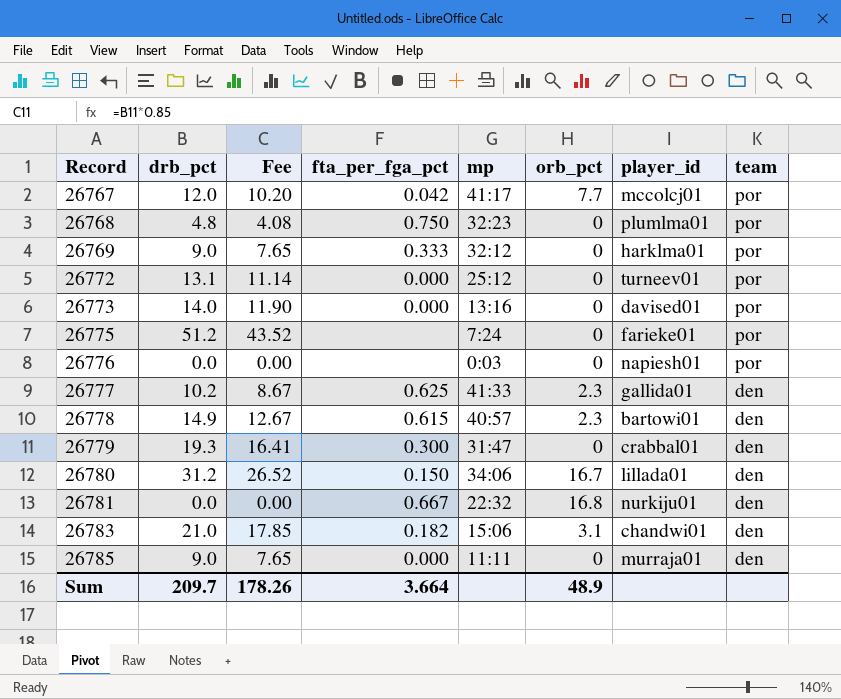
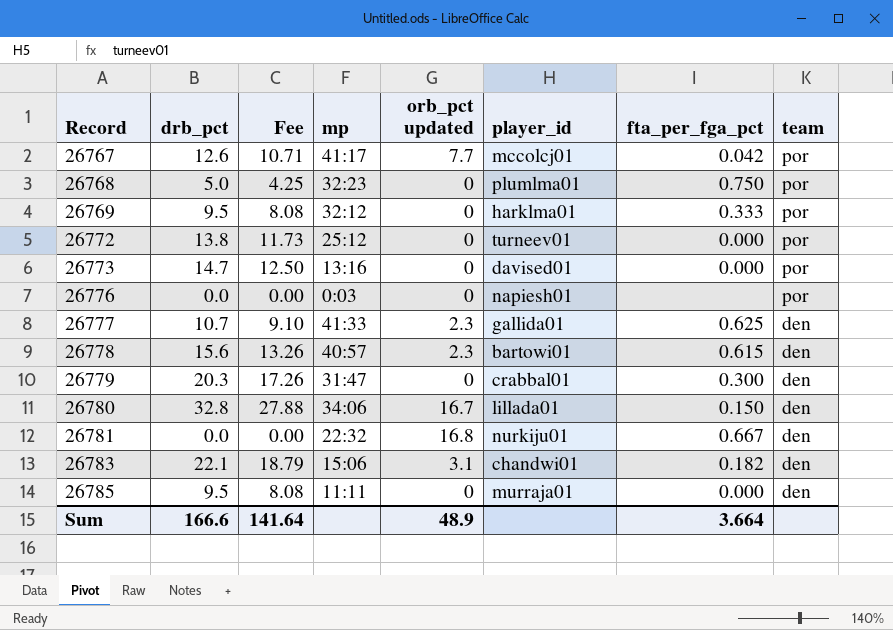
column name: orb_pct -> orb_pct updated
column fta_per_fga_pct | position: 4 -> 7
row 26775: 51.2 | 43.52 | none | 7:24 | 0 | farieke01 | por -> none
26767 | drb_pct: 12.0 -> 12.6
26767 | Fee: 10.20 -> 10.71
26768 | drb_pct: 4.8 -> 5.0
26768 | Fee: 4.08 -> 4.25
26769 | drb_pct: 9.0 -> 9.5
26769 | Fee: 7.65 -> 8.08
26772 | drb_pct: 13.1 -> 13.8
26772 | Fee: 11.14 -> 11.73
26773 | drb_pct: 14.0 -> 14.7
26773 | Fee: 11.90 -> 12.50
26777 | drb_pct: 10.2 -> 10.7
26777 | Fee: 8.67 -> 9.10
26778 | drb_pct: 14.9 -> 15.6
26778 | Fee: 12.67 -> 13.26
26779 | drb_pct: 19.3 -> 20.3
26779 | Fee: 16.41 -> 17.26
26780 | drb_pct: 31.2 -> 32.8
26780 | Fee: 26.52 -> 27.88
26783 | drb_pct: 21.0 -> 22.1
26783 | Fee: 17.85 -> 18.79
26785 | drb_pct: 9.0 -> 9.5
26785 | Fee: 7.65 -> 8.08
Sum | drb_pct: 209.7 -> 166.6
Sum | Fee: 178.26 -> 141.64

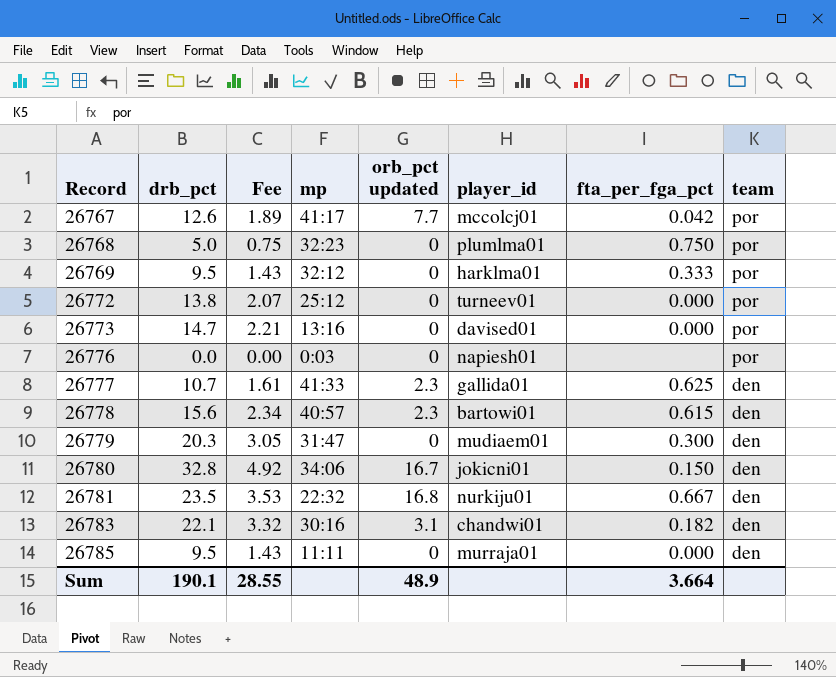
column Fee | formula: [drb_pct] * 0.85 -> [drb_pct] * 0.15
26779 | player_id: crabbal01 -> mudiaem01
26780 | player_id: lillada01 -> jokicni01
26781 | drb_pct: 0.0 -> 23.5
26783 | mp: 15:06 -> 30:16
Sum | drb_pct: 166.6 -> 190.1
Sum | Fee: 141.64 -> 28.55

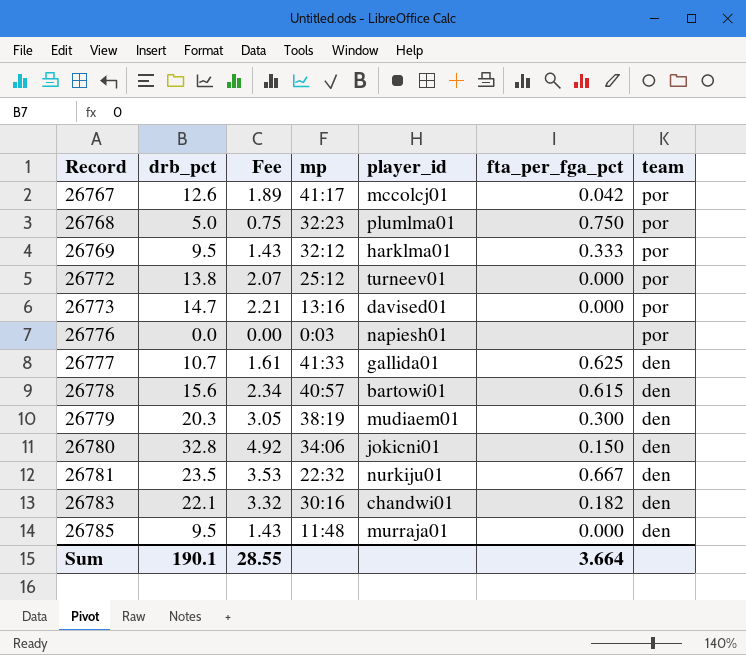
column orb_pct updated | position: 5 -> none
26779 | mp: 31:47 -> 38:19
26785 | mp: 11:11 -> 11:48

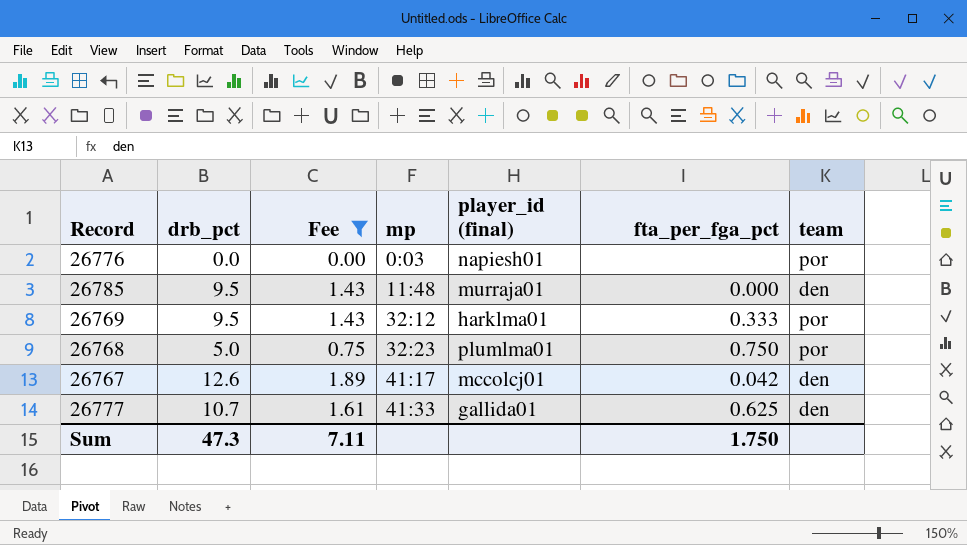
filter: none -> Fee <= 1.89
row order: Record ascending -> mp ascending
column name: player_id -> player_id (final)
26767 | team: por -> den
Sum | drb_pct: 190.1 -> 47.3
Sum | Fee: 28.55 -> 7.11
Sum | fta_per_fga_pct: 3.664 -> 1.750

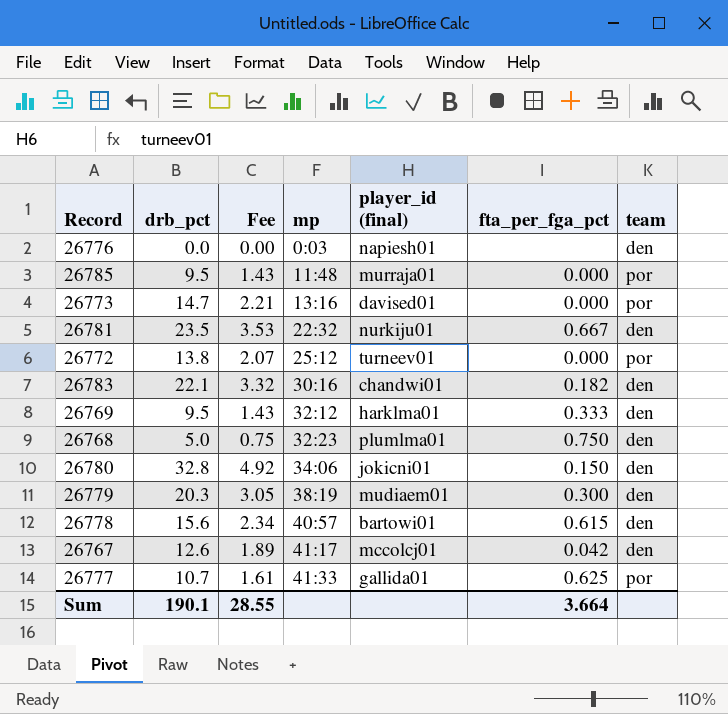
filter: Fee <= 1.89 -> none
26776 | team: por -> den
26785 | team: den -> por
26769 | team: por -> den
26768 | team: por -> den
26777 | team: den -> por
Sum | drb_pct: 47.3 -> 190.1
Sum | Fee: 7.11 -> 28.55
Sum | fta_per_fga_pct: 1.750 -> 3.664

